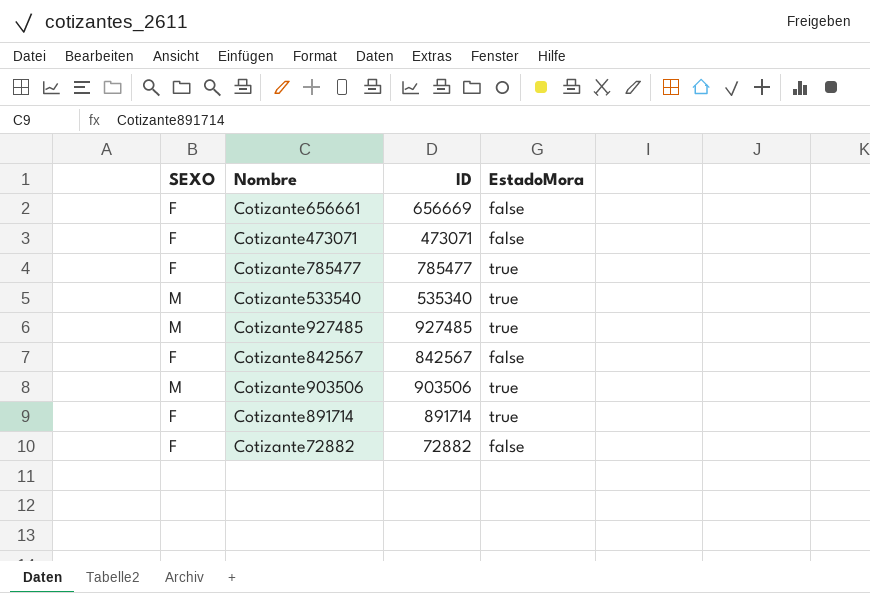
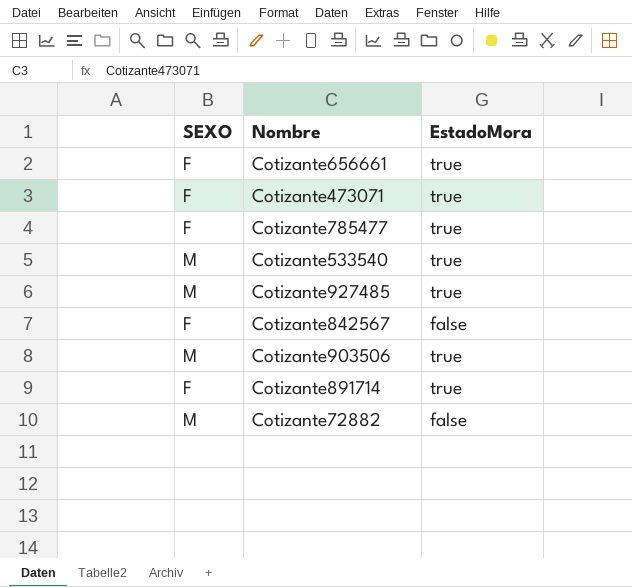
column ID | position: 3 -> none
Cotizante656661 | EstadoMora: false -> true
Cotizante473071 | EstadoMora: false -> true
Cotizante72882 | SEXO: F -> M

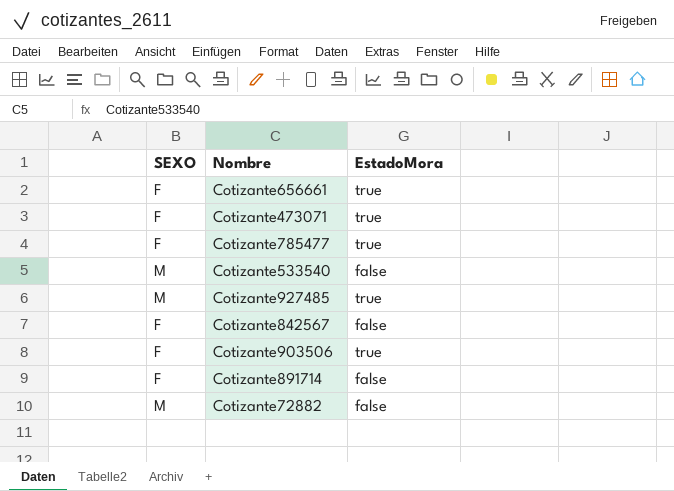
Cotizante533540 | EstadoMora: true -> false
Cotizante903506 | SEXO: M -> F
Cotizante891714 | EstadoMora: true -> false

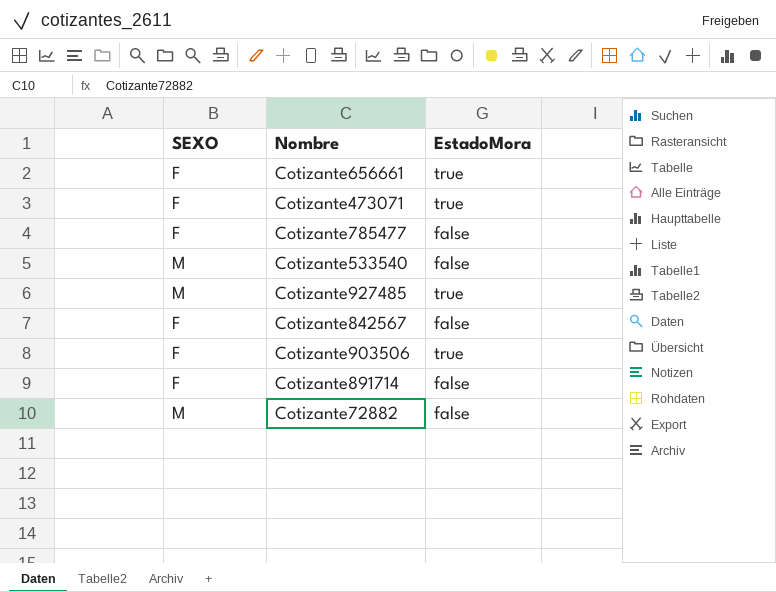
Cotizante785477 | EstadoMora: true -> false

